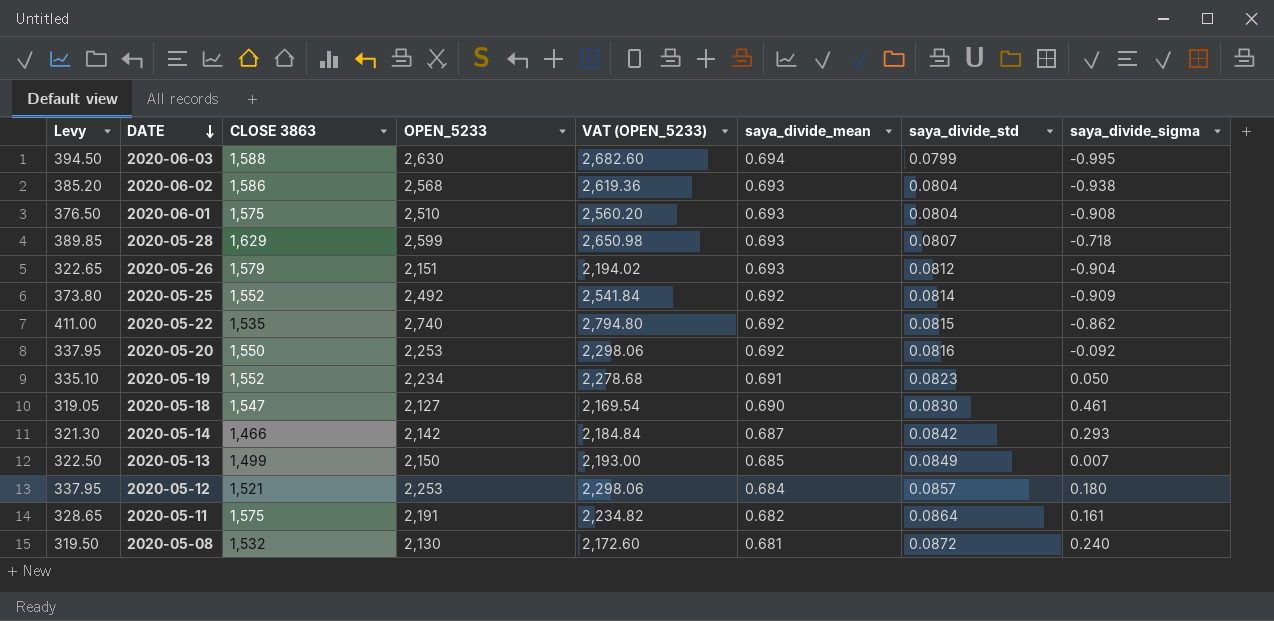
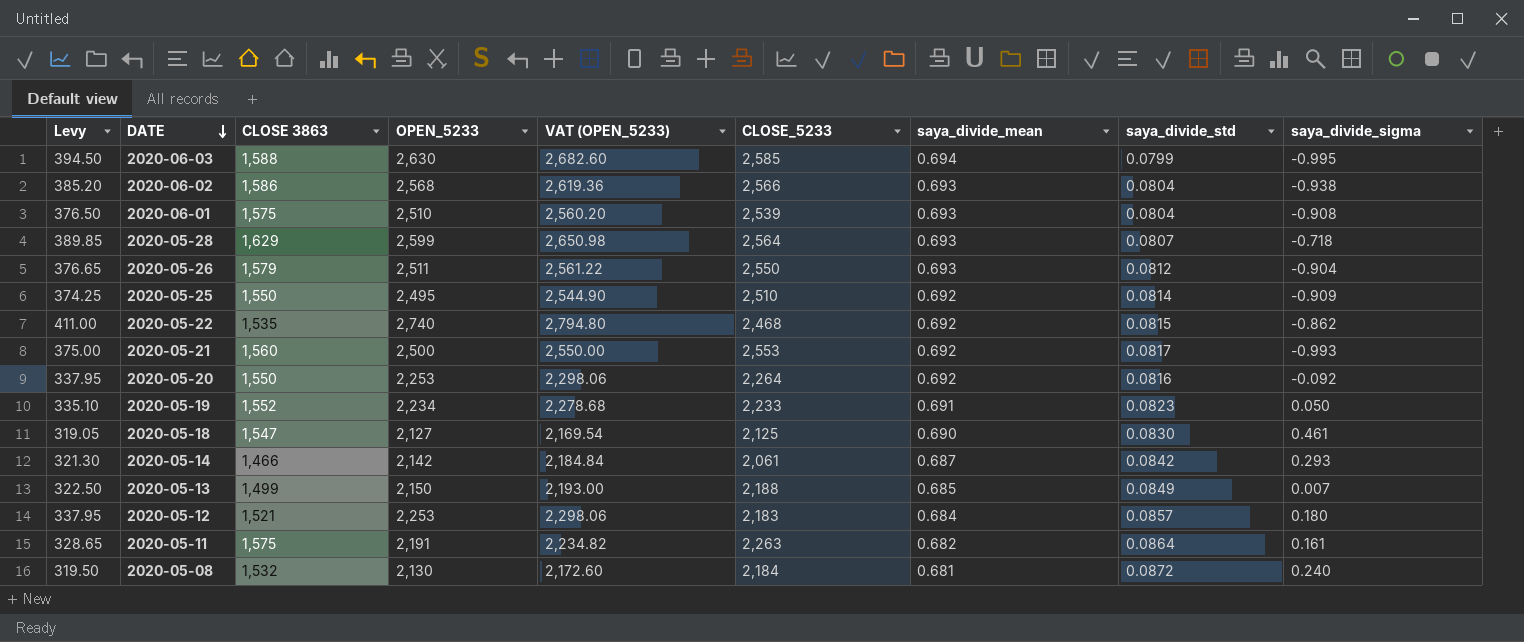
column CLOSE_5233 | position: none -> 6
2020-05-26 | Levy: 322.65 -> 376.65
2020-05-26 | OPEN_5233: 2,151 -> 2,511
2020-05-26 | VAT (OPEN_5233): 2,194.02 -> 2,561.22
2020-05-25 | Levy: 373.80 -> 374.25
2020-05-25 | CLOSE 3863: 1,552 -> 1,550
2020-05-25 | OPEN_5233: 2,492 -> 2,495
2020-05-25 | VAT (OPEN_5233): 2,541.84 -> 2,544.90
row 2020-05-21: none -> 375.00 | 1,560 | 2,500 | 2,550.00 | 2,553 | 0.692 | 0.0817 | -0.993

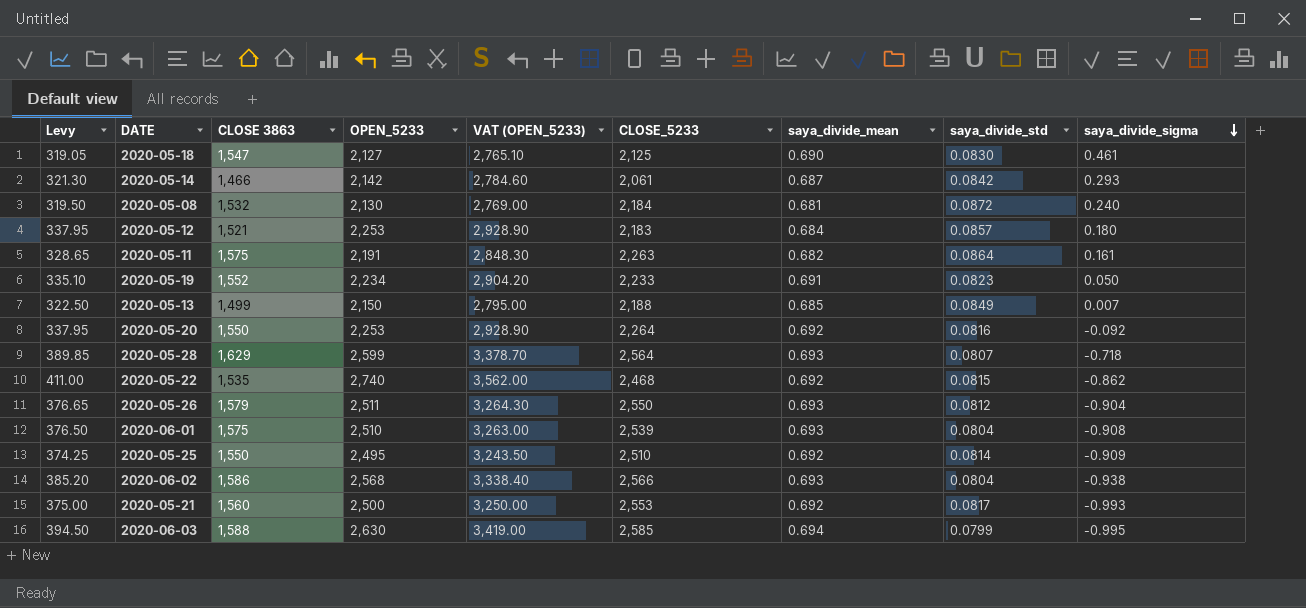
row order: DATE descending -> saya_divide_sigma descending
column VAT (OPEN_5233) | formula: [OPEN_5233] * 1.02 -> [OPEN_5233] * 1.3

